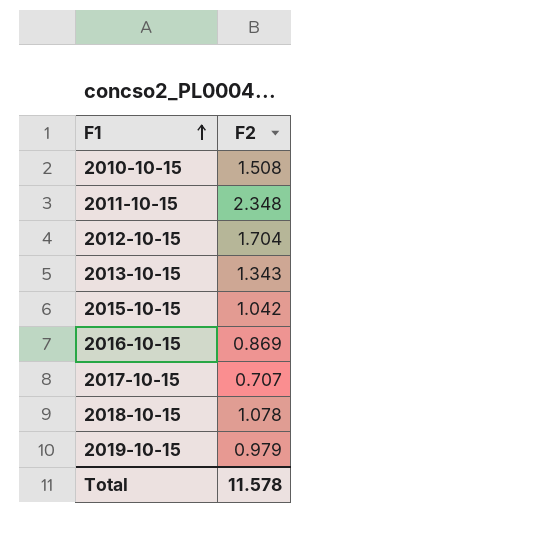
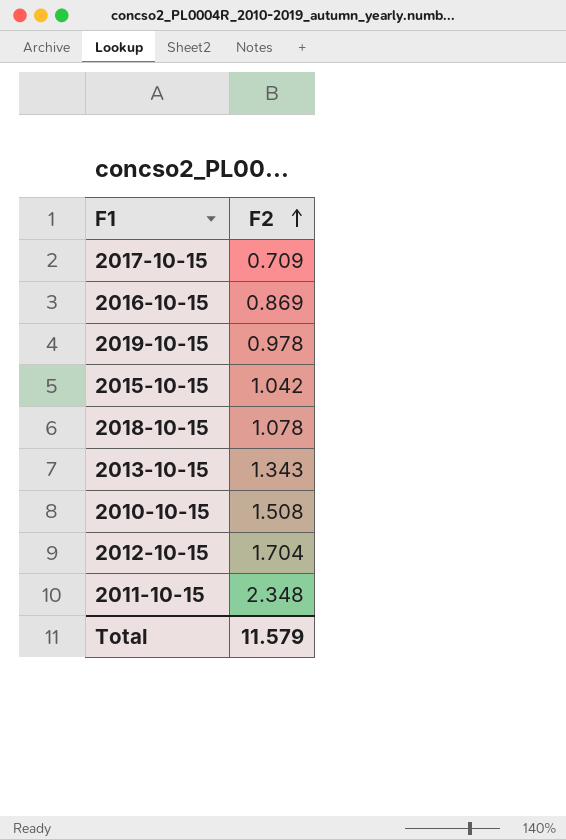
row order: F1 ascending -> F2 ascending
2017-10-15 | F2: 0.707 -> 0.709
2019-10-15 | F2: 0.979 -> 0.978
Total | F2: 11.578 -> 11.579

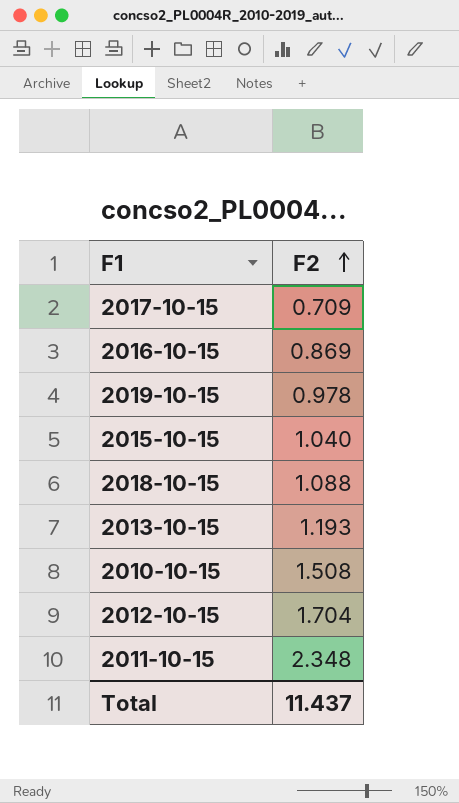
2015-10-15 | F2: 1.042 -> 1.040
2018-10-15 | F2: 1.078 -> 1.088
2013-10-15 | F2: 1.343 -> 1.193
Total | F2: 11.579 -> 11.437

